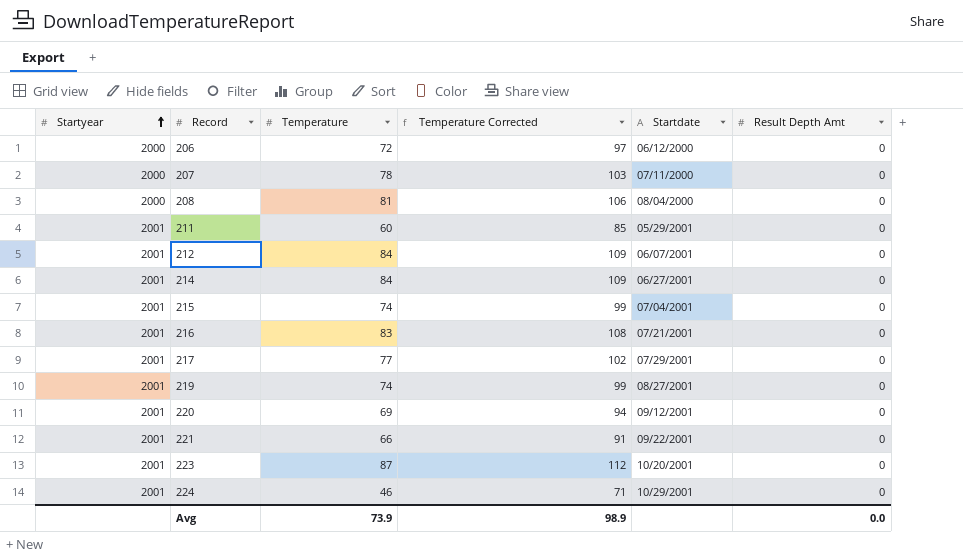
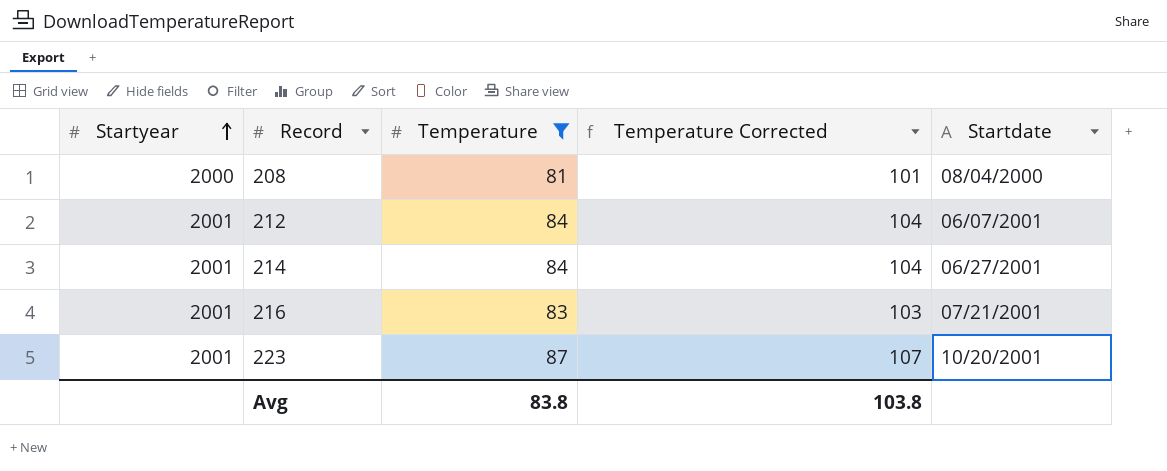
filter: none -> Temperature >= 81
column Result Depth Amt | position: 6 -> none
column Temperature Corrected | formula: [Temperature] + 25 -> [Temperature] + 20
Avg | Temperature: 73.9 -> 83.8
Avg | Temperature Corrected: 98.9 -> 103.8

